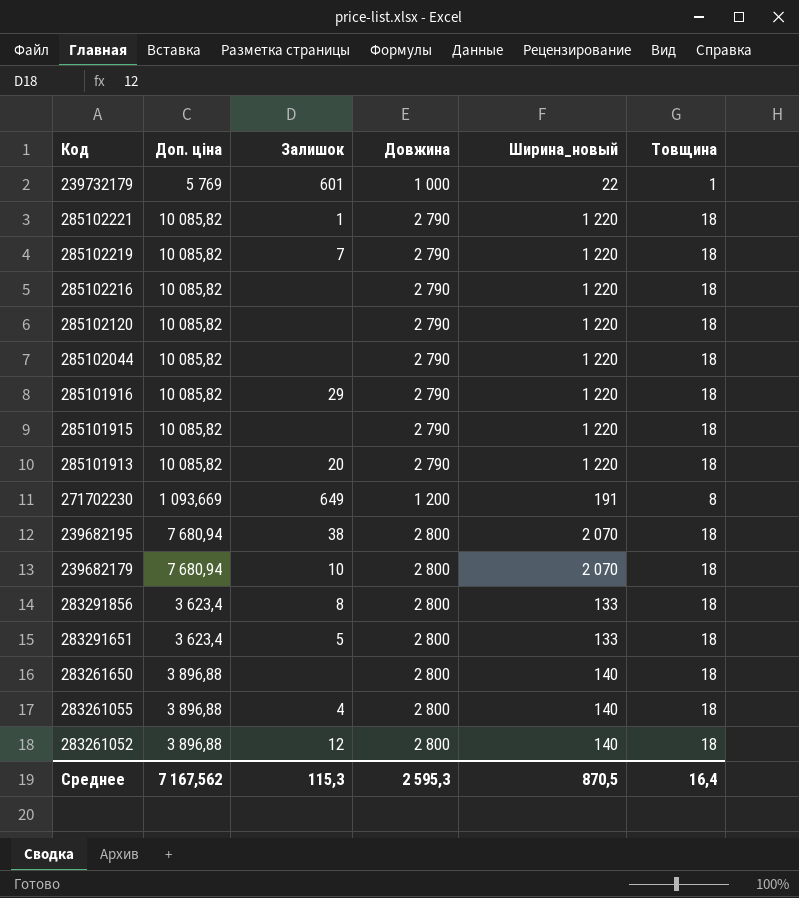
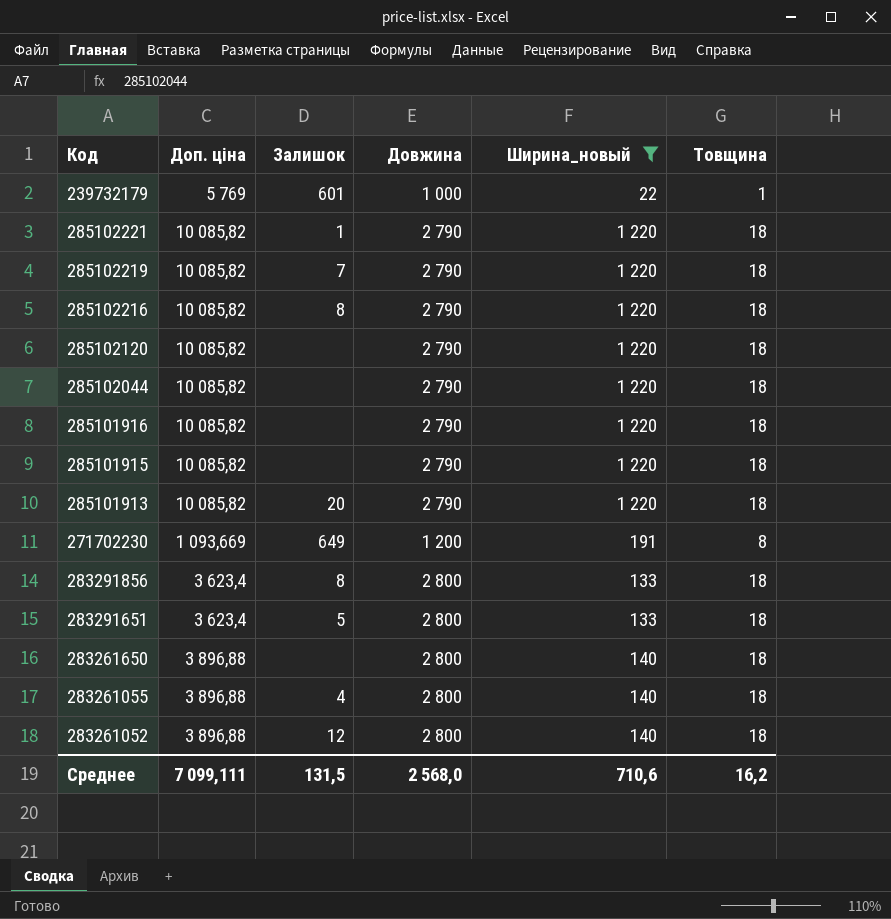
filter: none -> Ширина_новый != 2 070
285102216 | Залишок: none -> 8
285101916 | Залишок: 29 -> none
Среднее | Доп. ціна: 7 167,562 -> 7 099,111
Среднее | Залишок: 115,3 -> 131,5
Среднее | Довжина: 2 595,3 -> 2 568,0
Среднее | Ширина_новый: 870,5 -> 710,6
Среднее | Товщина: 16,4 -> 16,2

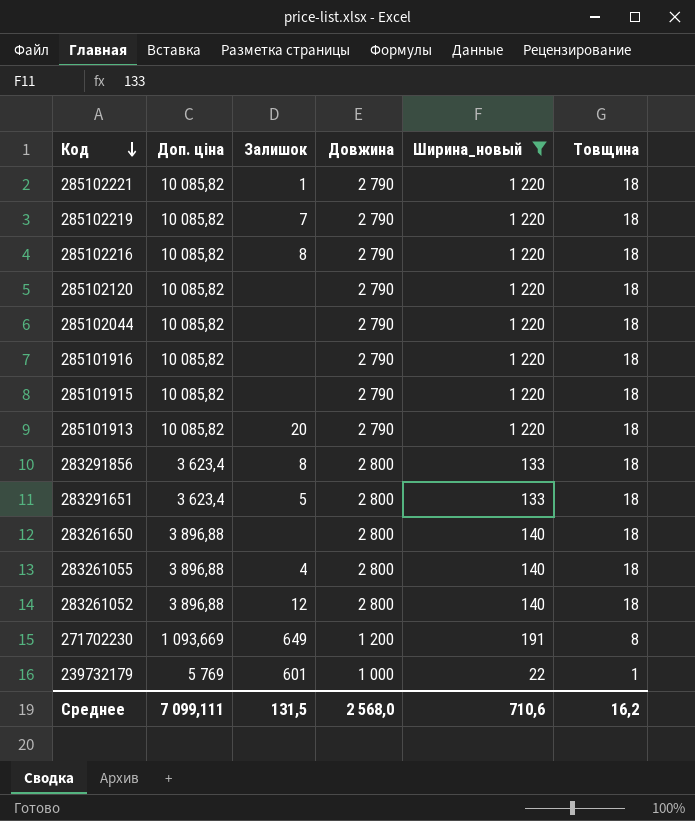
row order: none -> Код descending

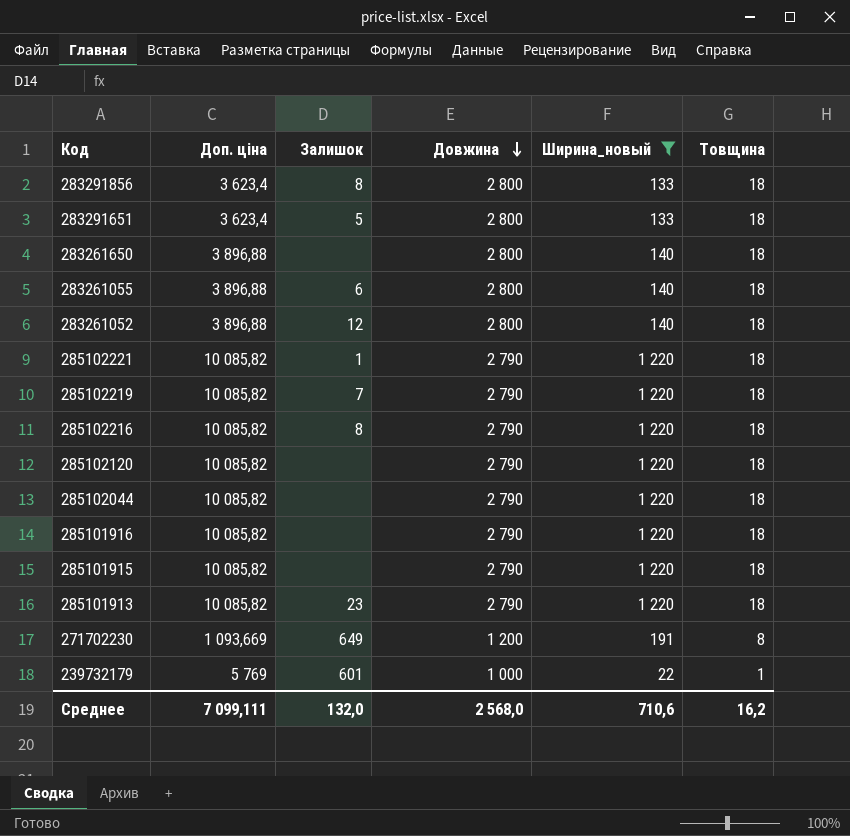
row order: Код descending -> Довжина descending
283261055 | Залишок: 4 -> 6
285101913 | Залишок: 20 -> 23
Среднее | Залишок: 131,5 -> 132,0

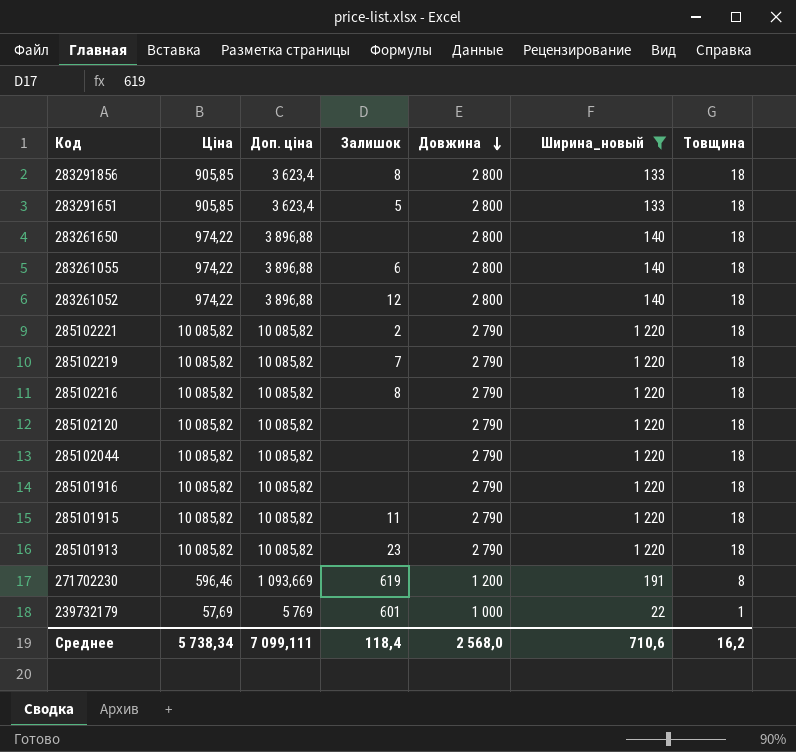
column Ціна | position: none -> 2
285102221 | Залишок: 1 -> 2
285101915 | Залишок: none -> 11
271702230 | Залишок: 649 -> 619
Среднее | Залишок: 132,0 -> 118,4

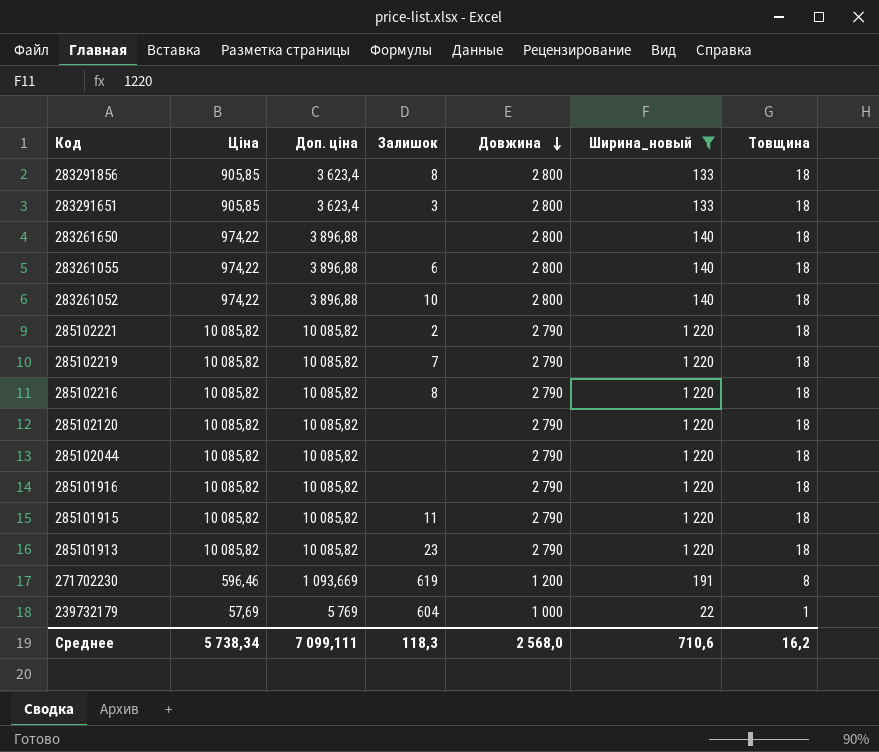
283291651 | Залишок: 5 -> 3
283261052 | Залишок: 12 -> 10
239732179 | Залишок: 601 -> 604
Среднее | Залишок: 118,4 -> 118,3

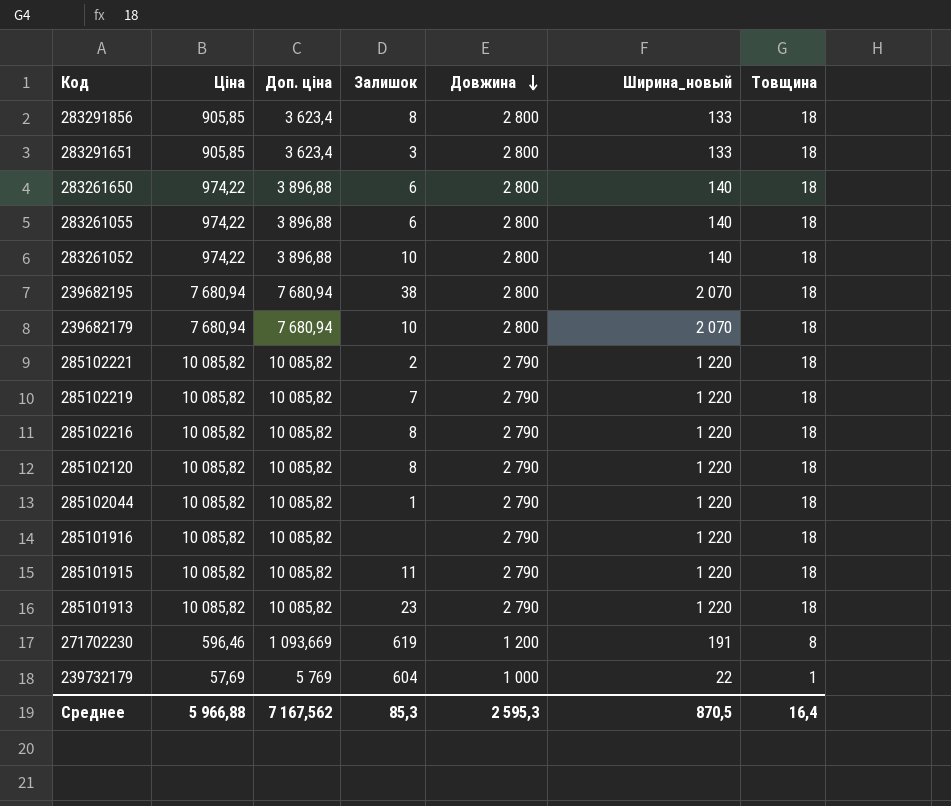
filter: Ширина_новый != 2 070 -> none
283261650 | Залишок: none -> 6
285102120 | Залишок: none -> 8
285102044 | Залишок: none -> 1
Среднее | Ціна: 5 738,34 -> 5 966,88
Среднее | Доп. ціна: 7 099,111 -> 7 167,562
Среднее | Залишок: 118,3 -> 85,3
Среднее | Довжина: 2 568,0 -> 2 595,3
Среднее | Ширина_новый: 710,6 -> 870,5
Среднее | Товщина: 16,2 -> 16,4

